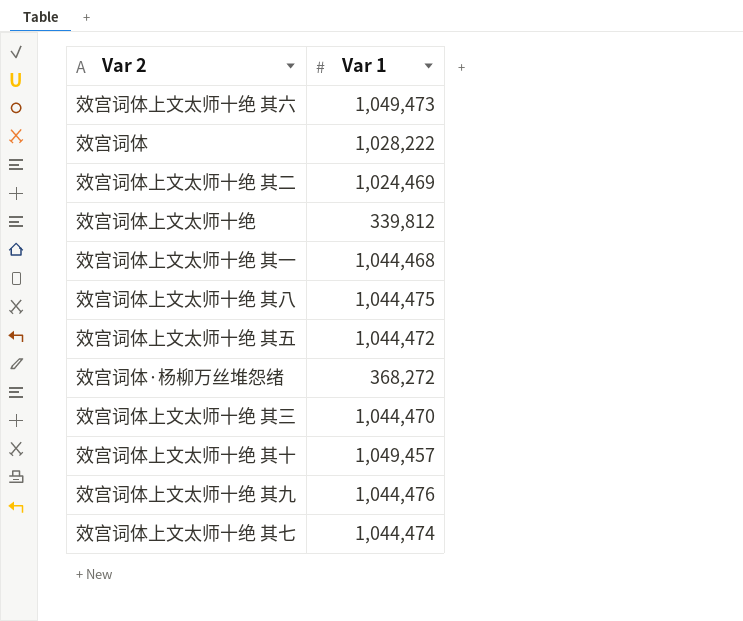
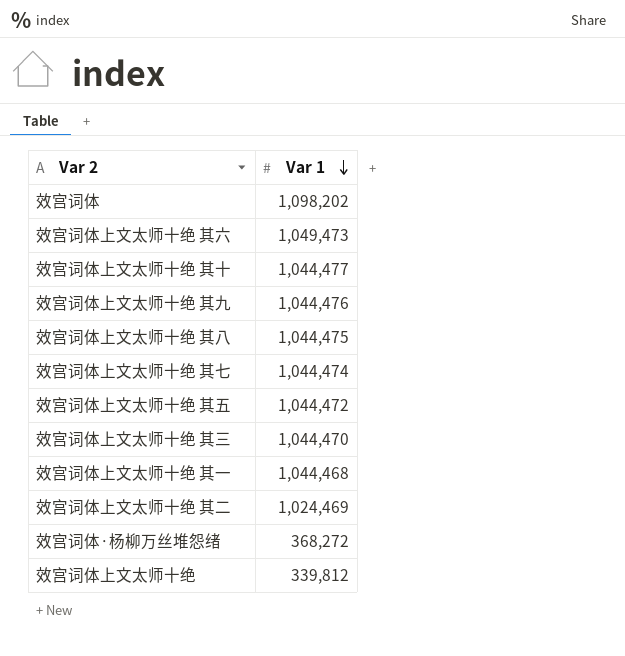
row order: none -> Var 1 descending
效宫词体 | Var 1: 1,028,222 -> 1,098,202
效宫词体上文太师十绝 其十 | Var 1: 1,049,457 -> 1,044,477

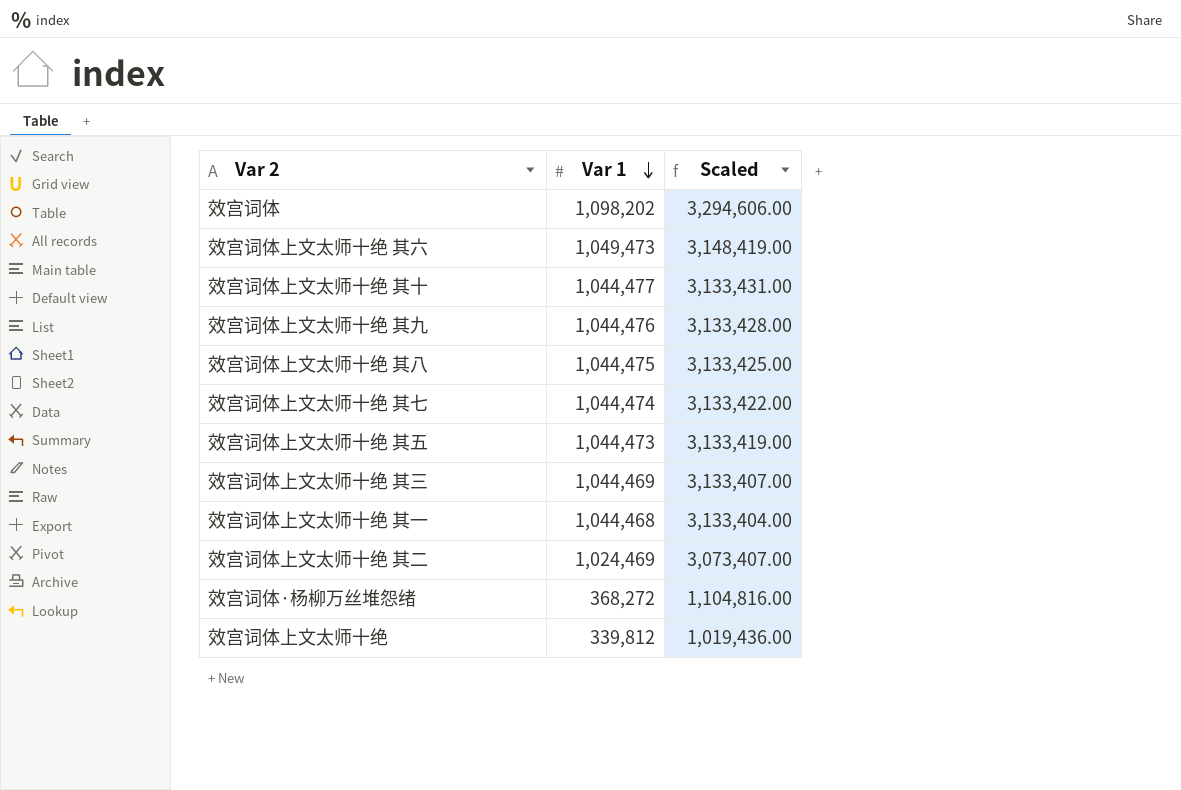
column Scaled | formula: none -> [Var 1] * 3
效宫词体上文太师十绝 其五 | Var 1: 1,044,472 -> 1,044,473
效宫词体上文太师十绝 其三 | Var 1: 1,044,470 -> 1,044,469

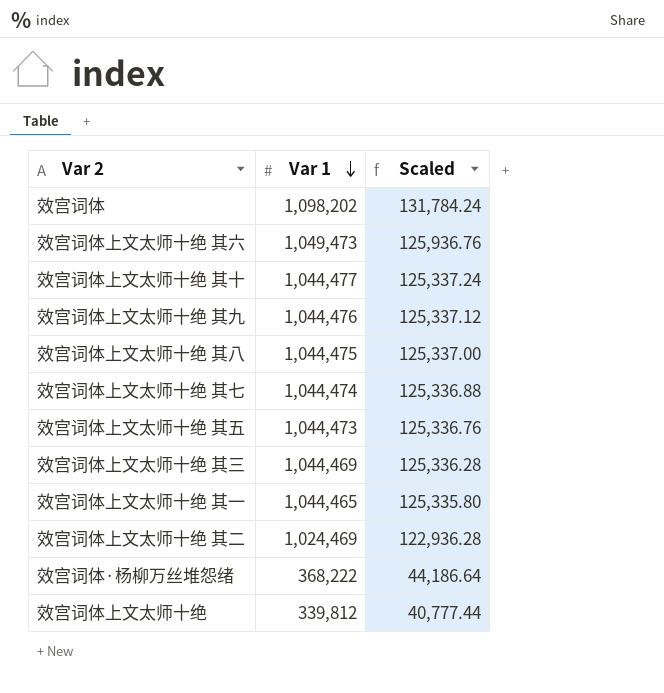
column Scaled | formula: [Var 1] * 3 -> [Var 1] * 0.12
效宫词体上文太师十绝 其一 | Var 1: 1,044,468 -> 1,044,465
效宫词体·杨柳万丝堆怨绪 | Var 1: 368,272 -> 368,222

